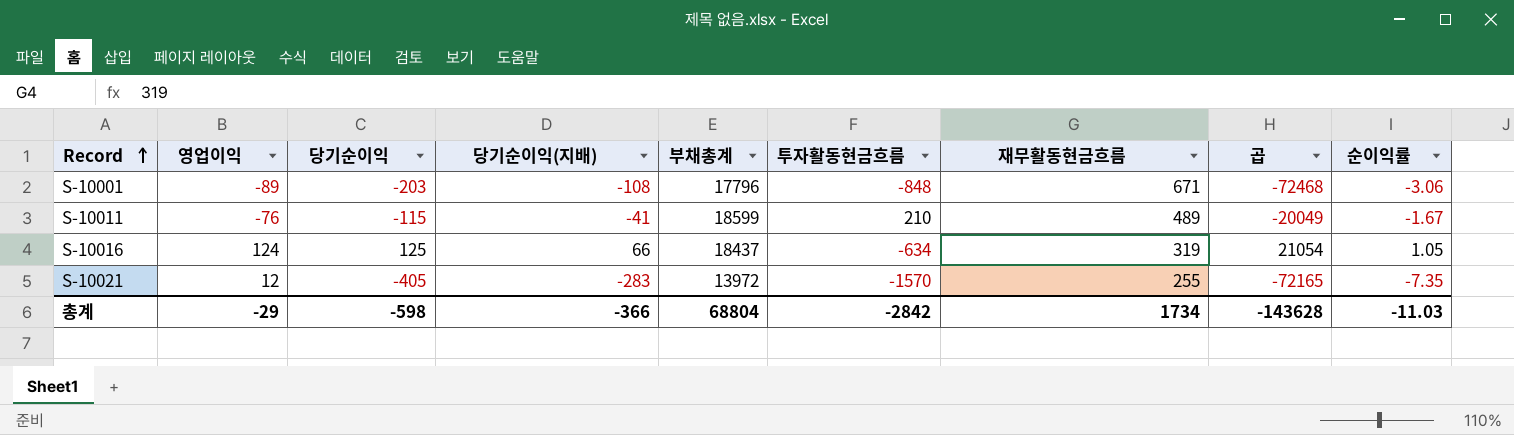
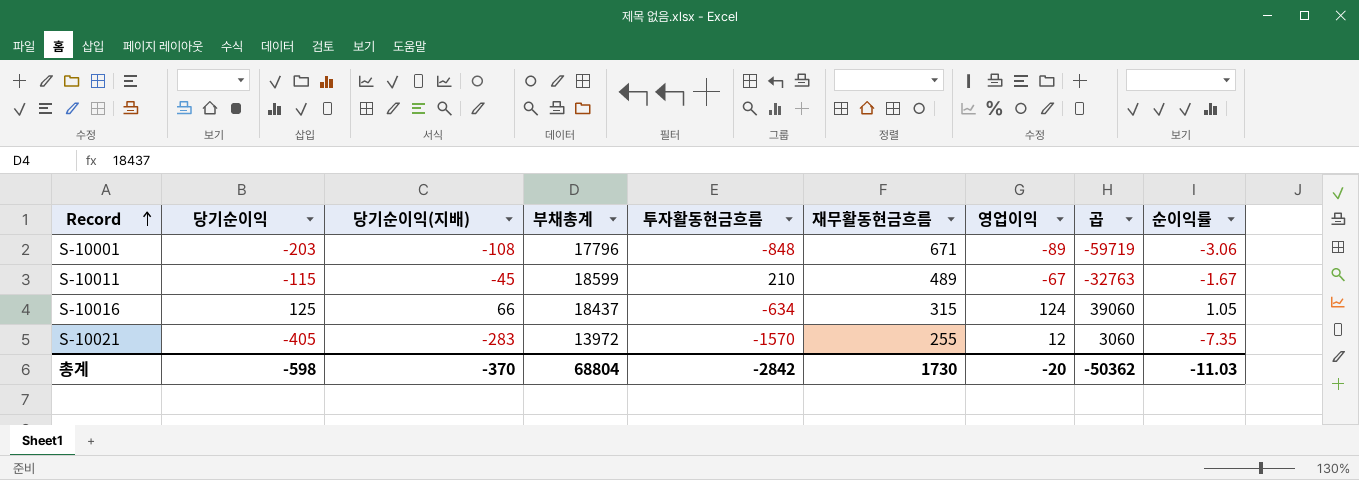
column 영업이익 | position: 2 -> 7
column 곱 | formula: [당기순이익(지배)] * [재무활동현금흐름] -> [재무활동현금흐름] * [영업이익]
S-10011 | 당기순이익(지배): -41 -> -45
S-10011 | 영업이익: -76 -> -67
S-10016 | 재무활동현금흐름: 319 -> 315
총계 | 당기순이익(지배): -366 -> -370
총계 | 재무활동현금흐름: 1734 -> 1730
총계 | 영업이익: -29 -> -20
총계 | 곱: -143628 -> -50362

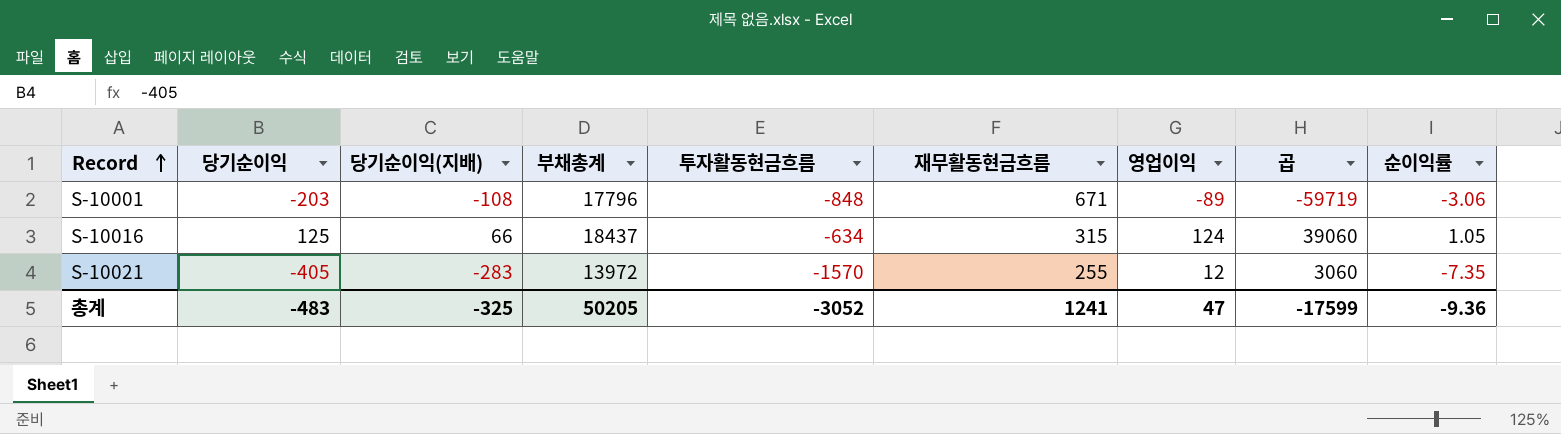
row S-10011: -115 | -45 | 18599 | 210 | 489 | -67 | -32763 | -1.67 -> none
총계 | 당기순이익: -598 -> -483
총계 | 당기순이익(지배): -370 -> -325
총계 | 부채총계: 68804 -> 50205
총계 | 투자활동현금흐름: -2842 -> -3052
총계 | 재무활동현금흐름: 1730 -> 1241
총계 | 영업이익: -20 -> 47
총계 | 곱: -50362 -> -17599
총계 | 순이익률: -11.03 -> -9.36

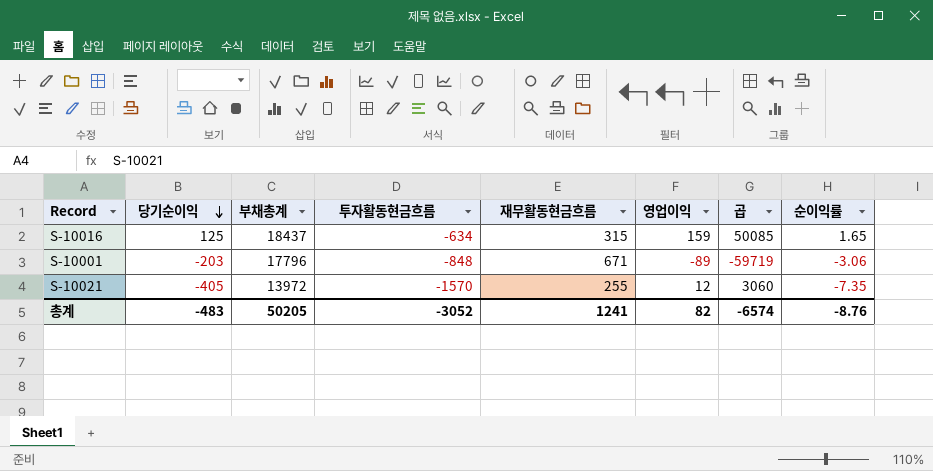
row order: Record ascending -> 당기순이익 descending
column 당기순이익(지배) | position: 3 -> none
S-10016 | 영업이익: 124 -> 159
S-10016 | 곱: 39060 -> 50085
S-10016 | 순이익률: 1.05 -> 1.65
총계 | 영업이익: 47 -> 82
총계 | 곱: -17599 -> -6574
총계 | 순이익률: -9.36 -> -8.76

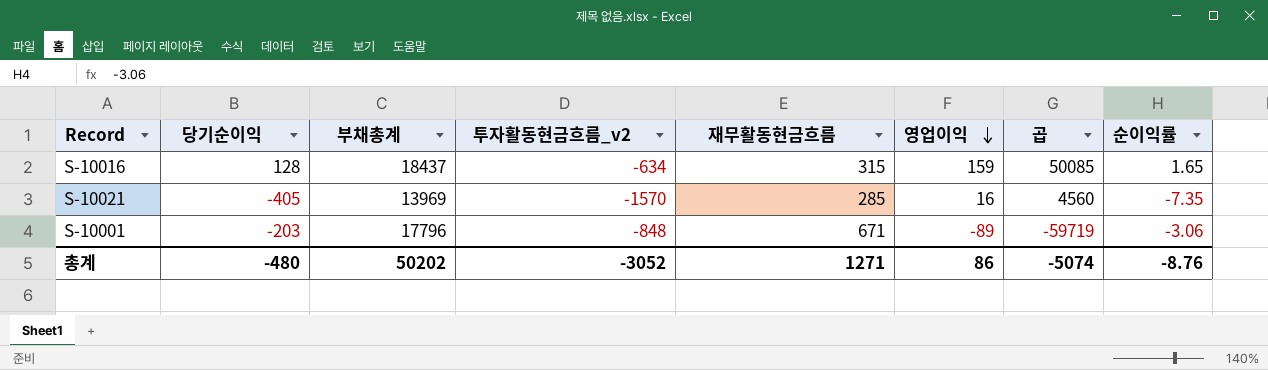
row order: 당기순이익 descending -> 영업이익 descending
column name: 투자활동현금흐름 -> 투자활동현금흐름_v2
S-10016 | 당기순이익: 125 -> 128
S-10021 | 부채총계: 13972 -> 13969
S-10021 | 재무활동현금흐름: 255 -> 285
S-10021 | 영업이익: 12 -> 16
S-10021 | 곱: 3060 -> 4560
총계 | 당기순이익: -483 -> -480
총계 | 부채총계: 50205 -> 50202
총계 | 재무활동현금흐름: 1241 -> 1271
총계 | 영업이익: 82 -> 86
총계 | 곱: -6574 -> -5074

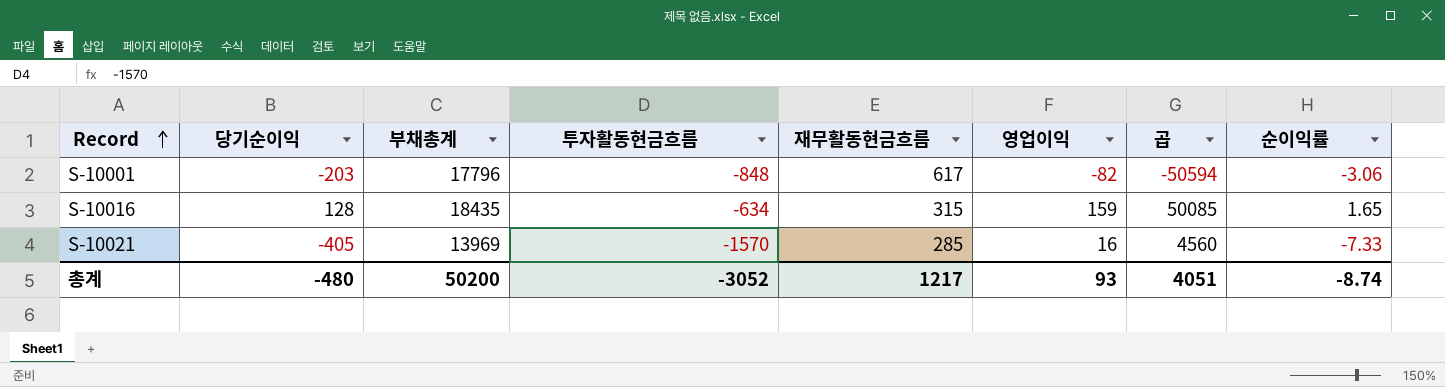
row order: 영업이익 descending -> Record ascending
column name: 투자활동현금흐름_v2 -> 투자활동현금흐름
S-10001 | 재무활동현금흐름: 671 -> 617
S-10001 | 영업이익: -89 -> -82
S-10001 | 곱: -59719 -> -50594
S-10016 | 부채총계: 18437 -> 18435
S-10021 | 순이익률: -7.35 -> -7.33
총계 | 부채총계: 50202 -> 50200
총계 | 재무활동현금흐름: 1271 -> 1217
총계 | 영업이익: 86 -> 93
총계 | 곱: -5074 -> 4051
총계 | 순이익률: -8.76 -> -8.74

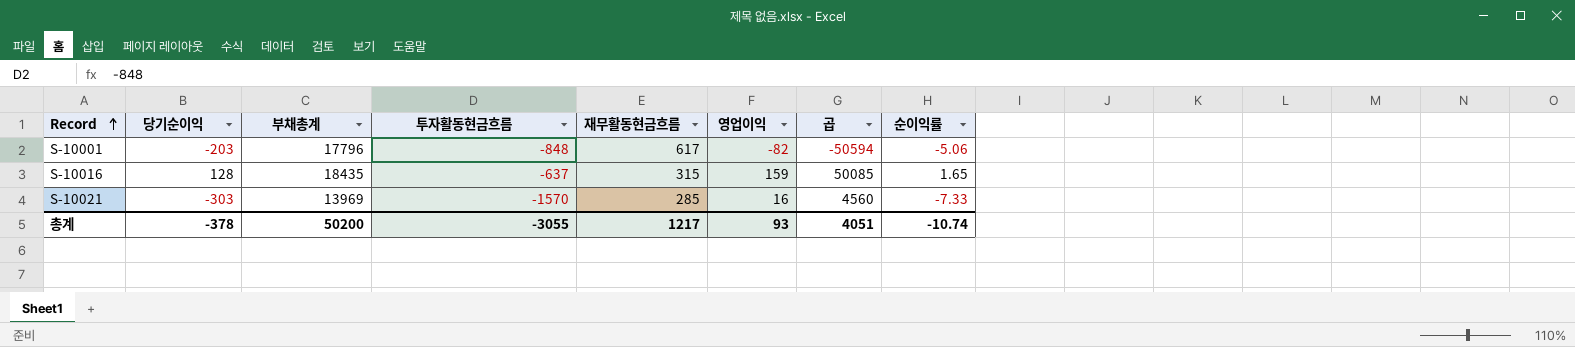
S-10001 | 순이익률: -3.06 -> -5.06
S-10016 | 투자활동현금흐름: -634 -> -637
S-10021 | 당기순이익: -405 -> -303
총계 | 당기순이익: -480 -> -378
총계 | 투자활동현금흐름: -3052 -> -3055
총계 | 순이익률: -8.74 -> -10.74

